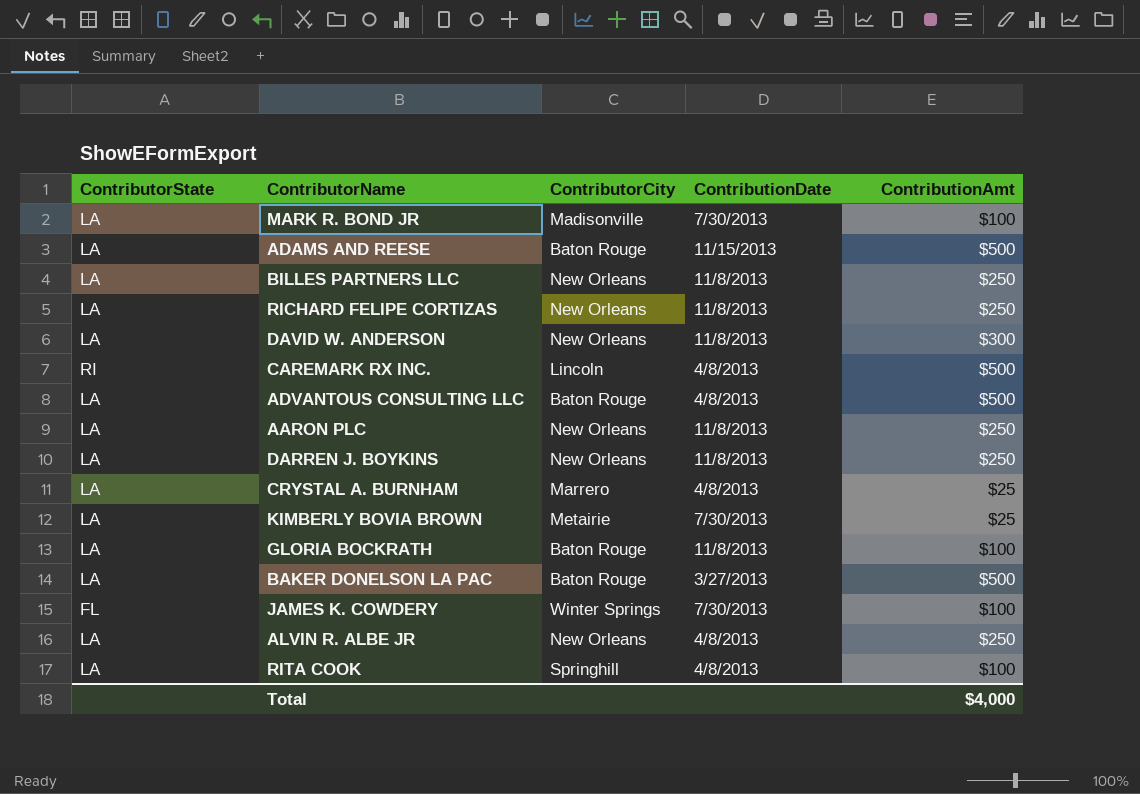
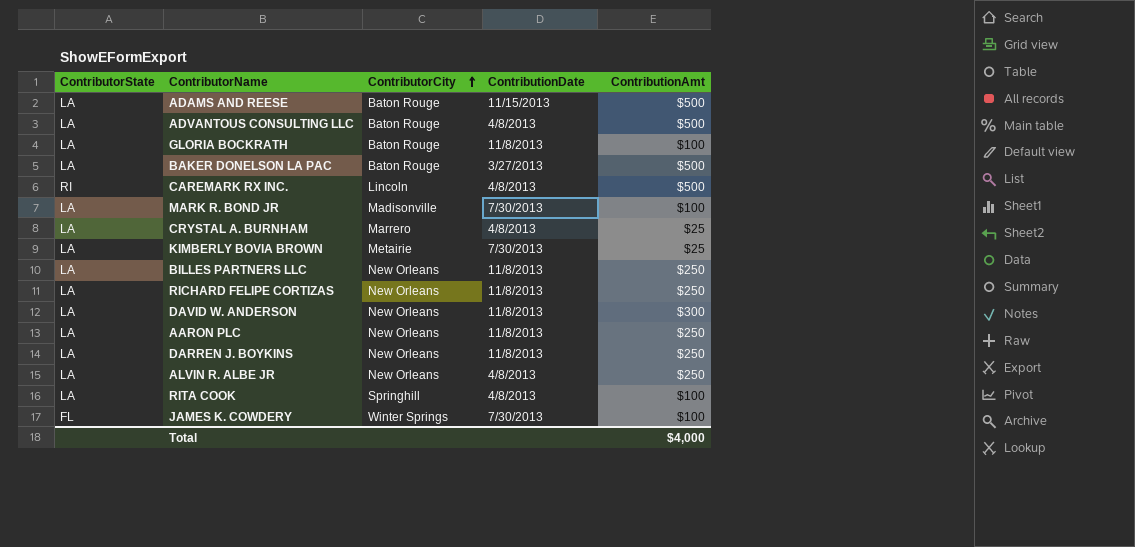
row order: none -> ContributorCity ascending

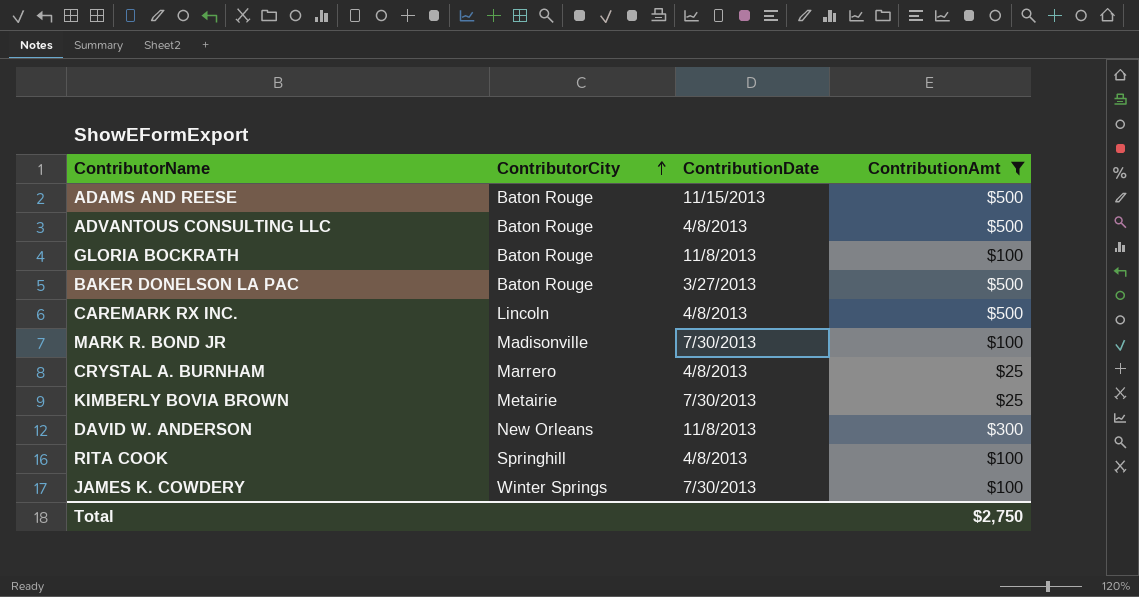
filter: none -> ContributionAmt != $250
column ContributorState | position: 1 -> none
Total | ContributionAmt: $4,000 -> $2,750

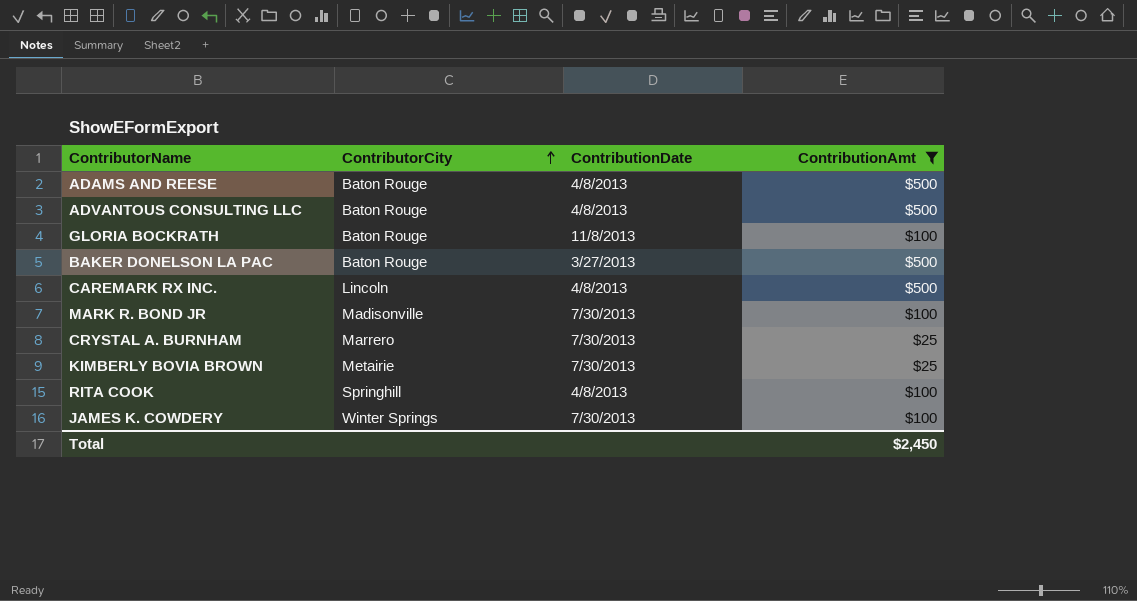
row DAVID W. ANDERSON: New Orleans | 11/8/2013 | $300 -> none
ADAMS AND REESE | ContributionDate: 11/15/2013 -> 4/8/2013
CRYSTAL A. BURNHAM | ContributionDate: 4/8/2013 -> 7/30/2013
Total | ContributionAmt: $2,750 -> $2,450

